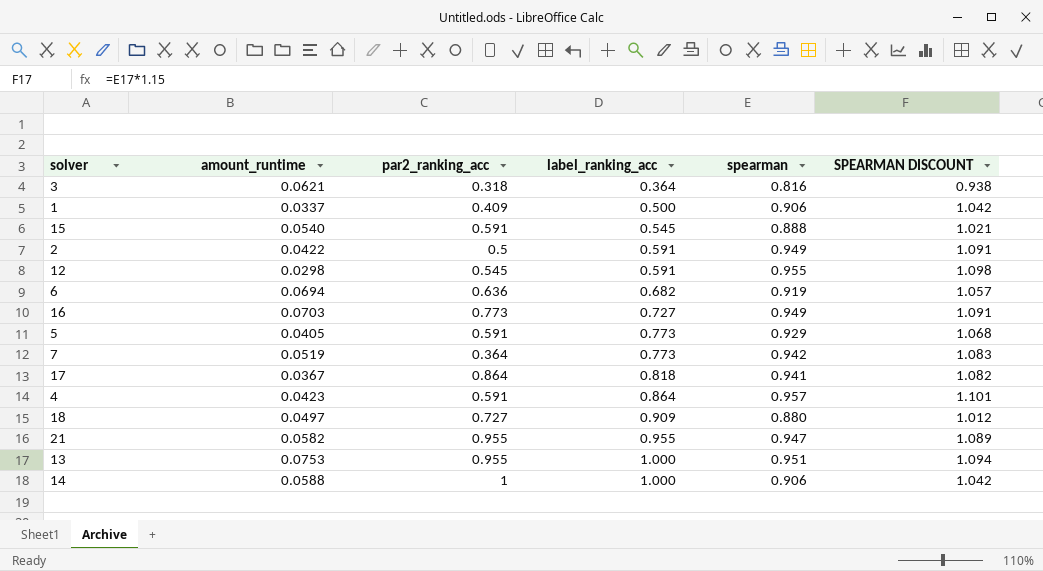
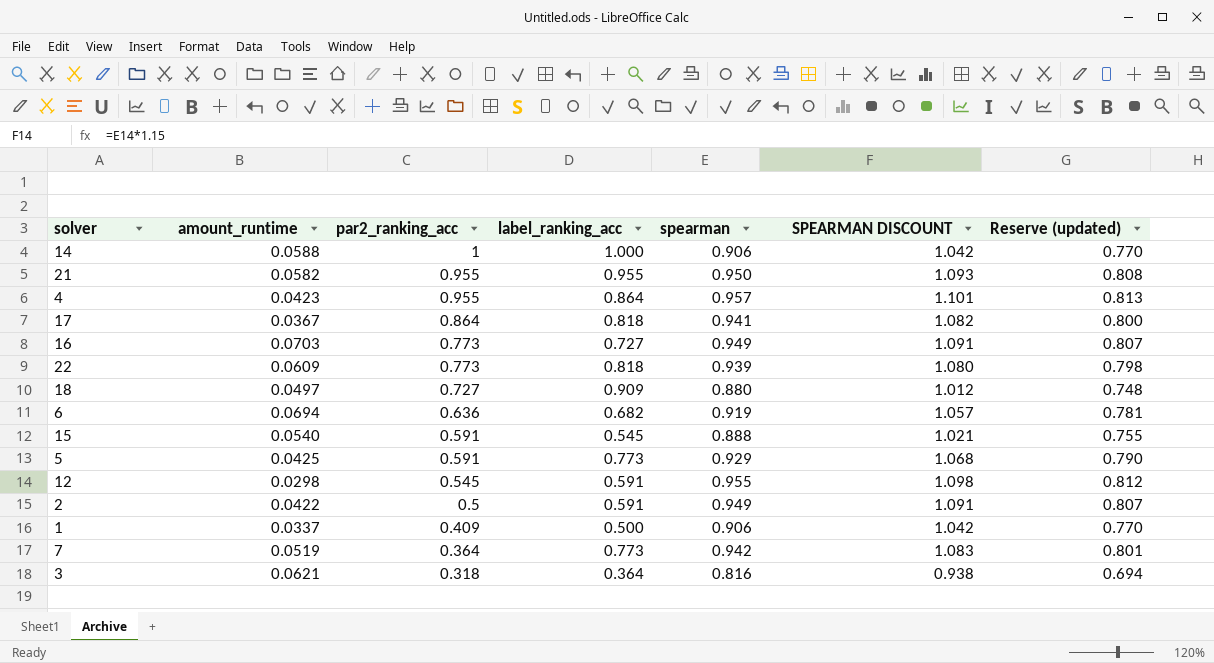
row order: label_ranking_acc ascending -> par2_ranking_acc descending
column Reserve (updated) | formula: none -> [spearman] * 0.85
row 13: 0.0753 | 0.955 | 1.000 | 0.951 | 1.094 -> none
21 | spearman: 0.947 -> 0.950
21 | SPEARMAN DISCOUNT: 1.089 -> 1.093
4 | par2_ranking_acc: 0.591 -> 0.955
row 22: none -> 0.0609 | 0.773 | 0.818 | 0.939 | 1.080 | 0.798
5 | amount_runtime: 0.0405 -> 0.0425

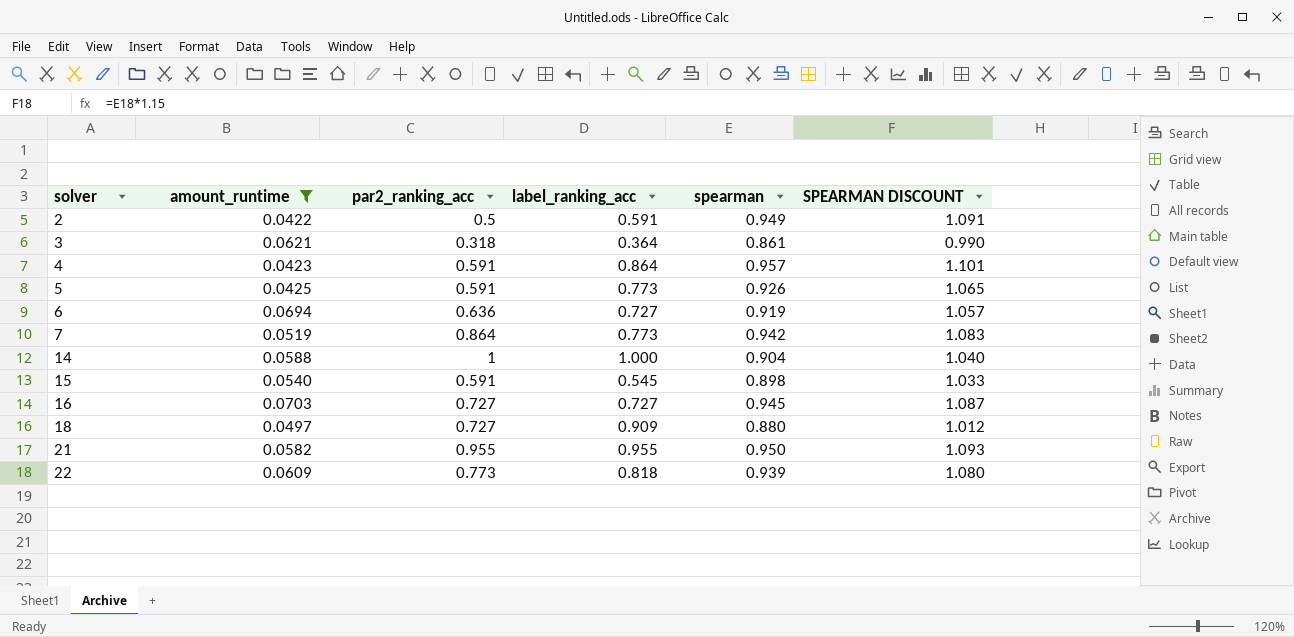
filter: none -> amount_runtime >= 0.0422
row order: par2_ranking_acc descending -> solver ascending
column Reserve (updated) | formula: [spearman] * 0.85 -> none
3 | spearman: 0.816 -> 0.861
3 | SPEARMAN DISCOUNT: 0.938 -> 0.990
4 | par2_ranking_acc: 0.955 -> 0.591
5 | spearman: 0.929 -> 0.926
5 | SPEARMAN DISCOUNT: 1.068 -> 1.065
6 | label_ranking_acc: 0.682 -> 0.727
7 | par2_ranking_acc: 0.364 -> 0.864
14 | spearman: 0.906 -> 0.904
14 | SPEARMAN DISCOUNT: 1.042 -> 1.040
15 | spearman: 0.888 -> 0.898
15 | SPEARMAN DISCOUNT: 1.021 -> 1.033
16 | par2_ranking_acc: 0.773 -> 0.727
16 | spearman: 0.949 -> 0.945
16 | SPEARMAN DISCOUNT: 1.091 -> 1.087

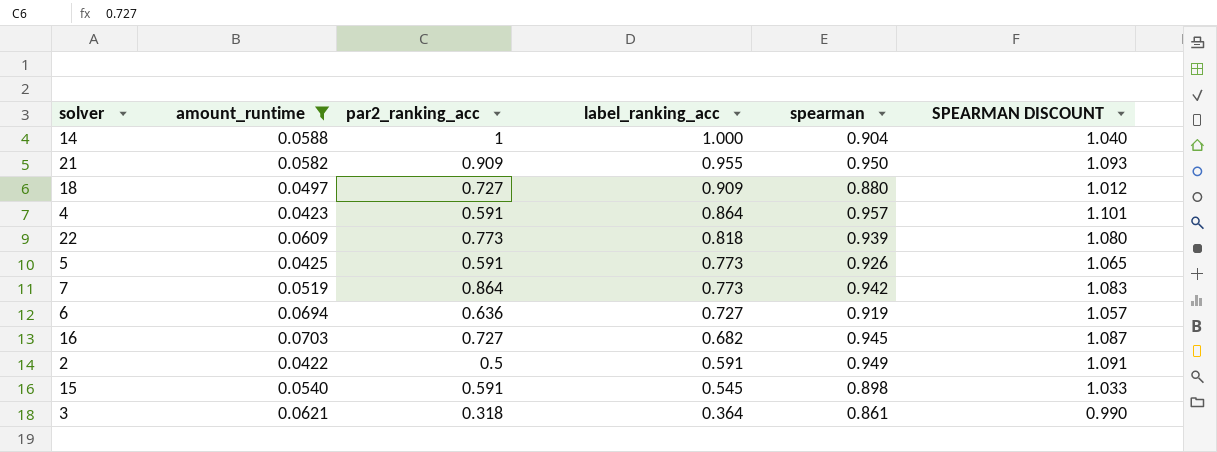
row order: solver ascending -> label_ranking_acc descending
21 | par2_ranking_acc: 0.955 -> 0.909
16 | label_ranking_acc: 0.727 -> 0.682

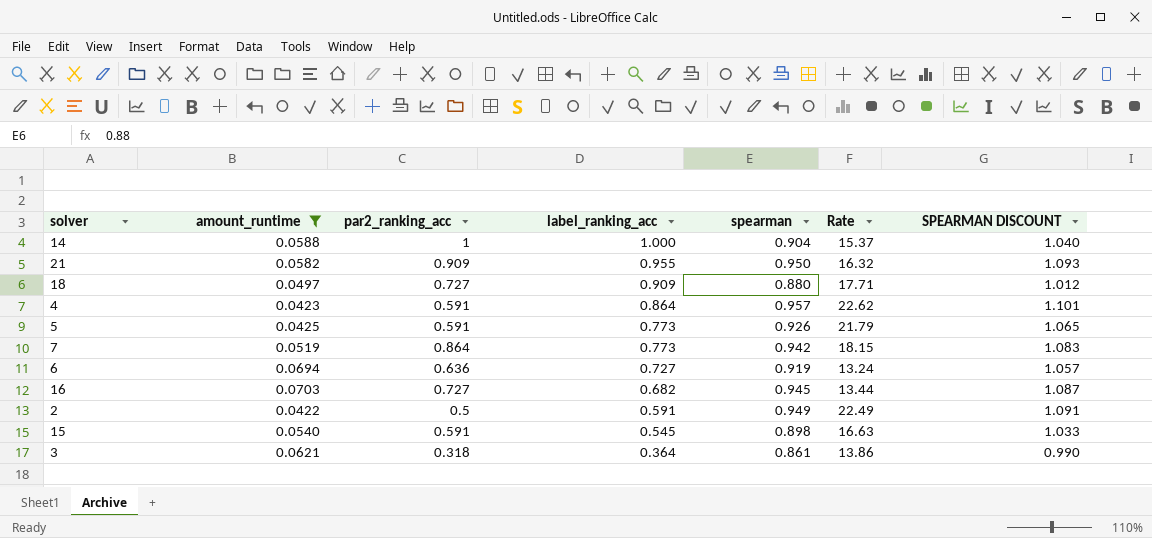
column Rate | formula: none -> [spearman] / [amount_runtime]
row 22: 0.0609 | 0.773 | 0.818 | 0.939 | 1.080 -> none

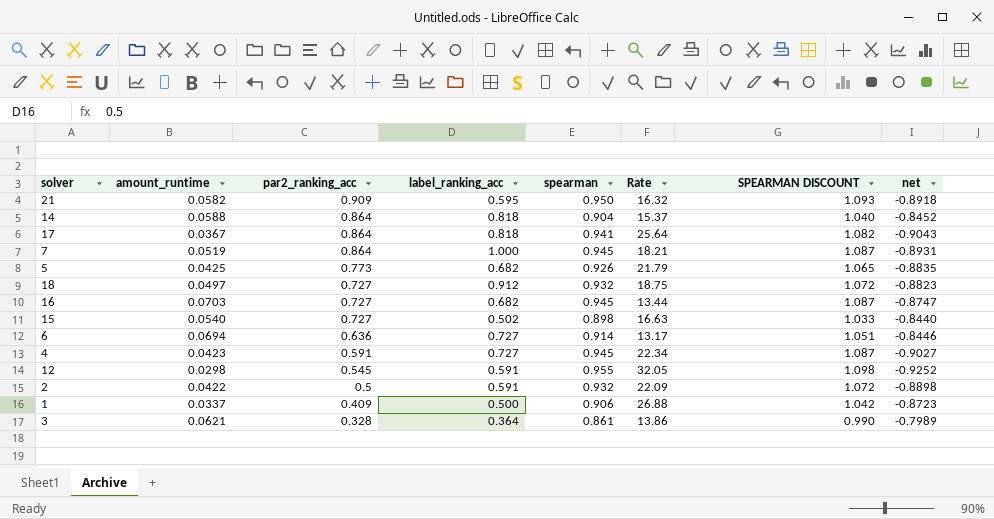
filter: amount_runtime >= 0.0422 -> none
row order: label_ranking_acc descending -> par2_ranking_acc descending
column net | formula: none -> [amount_runtime] - [spearman]
21 | label_ranking_acc: 0.955 -> 0.595
14 | par2_ranking_acc: 1 -> 0.864
14 | label_ranking_acc: 1.000 -> 0.818
7 | label_ranking_acc: 0.773 -> 1.000
7 | spearman: 0.942 -> 0.945
7 | Rate: 18.15 -> 18.21
7 | SPEARMAN DISCOUNT: 1.083 -> 1.087
5 | par2_ranking_acc: 0.591 -> 0.773
5 | label_ranking_acc: 0.773 -> 0.682
18 | label_ranking_acc: 0.909 -> 0.912
18 | spearman: 0.880 -> 0.932
18 | Rate: 17.71 -> 18.75
18 | SPEARMAN DISCOUNT: 1.012 -> 1.072
15 | par2_ranking_acc: 0.591 -> 0.727
15 | label_ranking_acc: 0.545 -> 0.502
6 | spearman: 0.919 -> 0.914
6 | Rate: 13.24 -> 13.17
6 | SPEARMAN DISCOUNT: 1.057 -> 1.051
4 | label_ranking_acc: 0.864 -> 0.727
4 | spearman: 0.957 -> 0.945
4 | Rate: 22.62 -> 22.34
4 | SPEARMAN DISCOUNT: 1.101 -> 1.087
2 | spearman: 0.949 -> 0.932
2 | Rate: 22.49 -> 22.09
2 | SPEARMAN DISCOUNT: 1.091 -> 1.072
3 | par2_ranking_acc: 0.318 -> 0.328

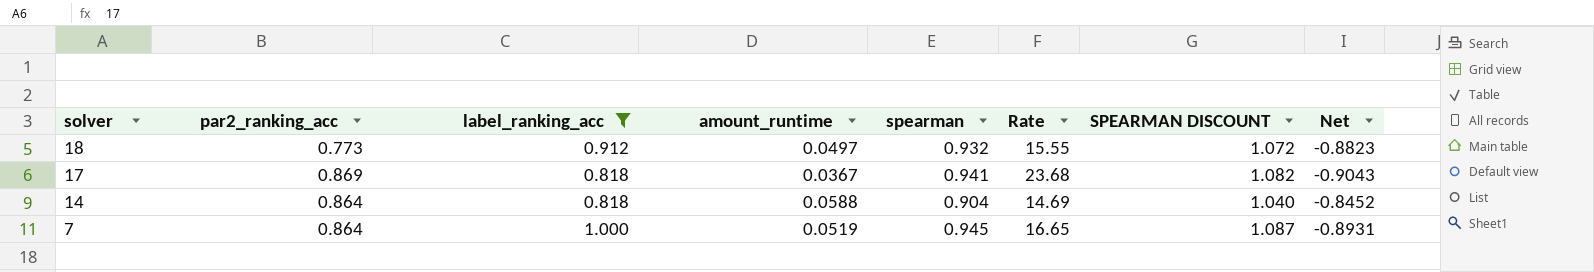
filter: none -> label_ranking_acc >= 0.818
row order: par2_ranking_acc descending -> solver descending
column amount_runtime | position: 2 -> 4
column Rate | formula: [spearman] / [amount_runtime] -> [par2_ranking_acc] / [amount_runtime]
column name: net -> Net
18 | par2_ranking_acc: 0.727 -> 0.773
17 | par2_ranking_acc: 0.864 -> 0.869

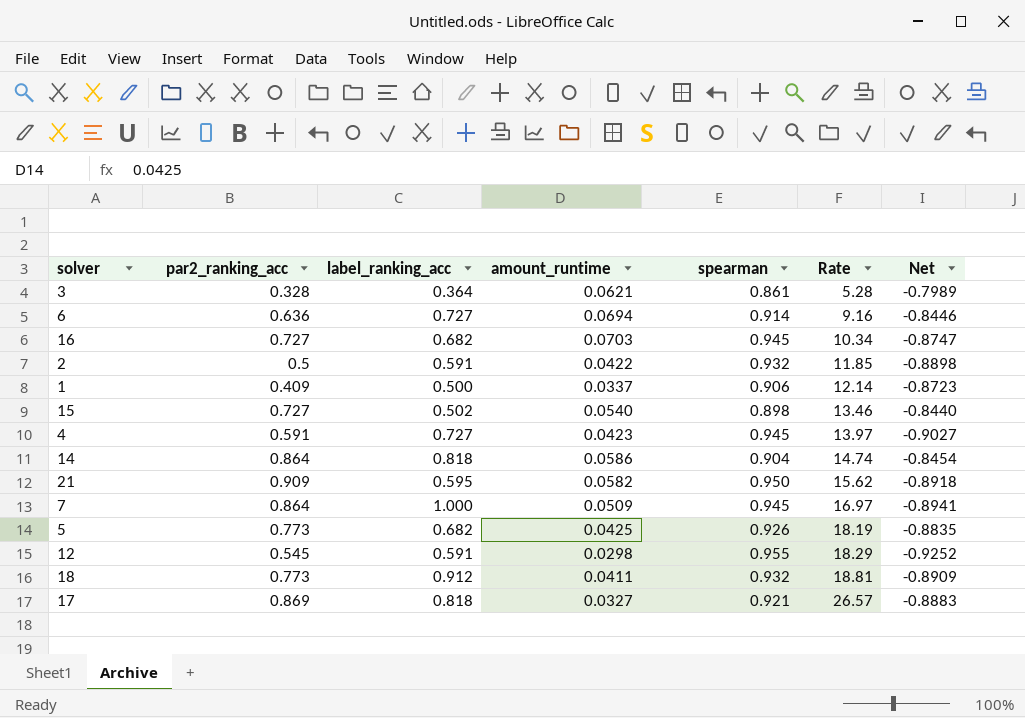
filter: label_ranking_acc >= 0.818 -> none
row order: solver descending -> Rate ascending
column SPEARMAN DISCOUNT | formula: [spearman] * 1.15 -> none
14 | amount_runtime: 0.0588 -> 0.0586
14 | Rate: 14.69 -> 14.74
14 | Net: -0.8452 -> -0.8454
7 | amount_runtime: 0.0519 -> 0.0509
7 | Rate: 16.65 -> 16.97
7 | Net: -0.8931 -> -0.8941
18 | amount_runtime: 0.0497 -> 0.0411
18 | Rate: 15.55 -> 18.81
18 | Net: -0.8823 -> -0.8909
17 | amount_runtime: 0.0367 -> 0.0327
17 | spearman: 0.941 -> 0.921
17 | Rate: 23.68 -> 26.57
17 | Net: -0.9043 -> -0.8883

